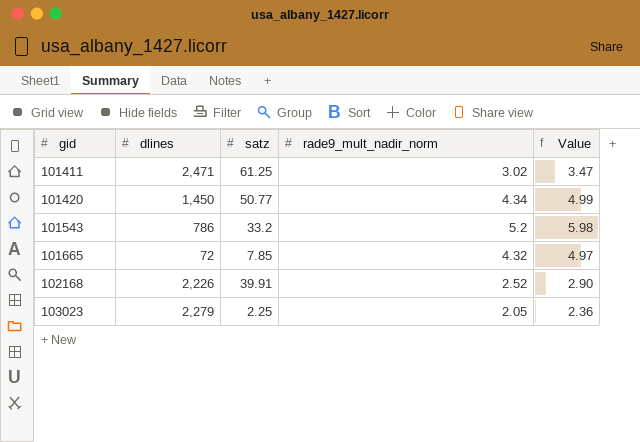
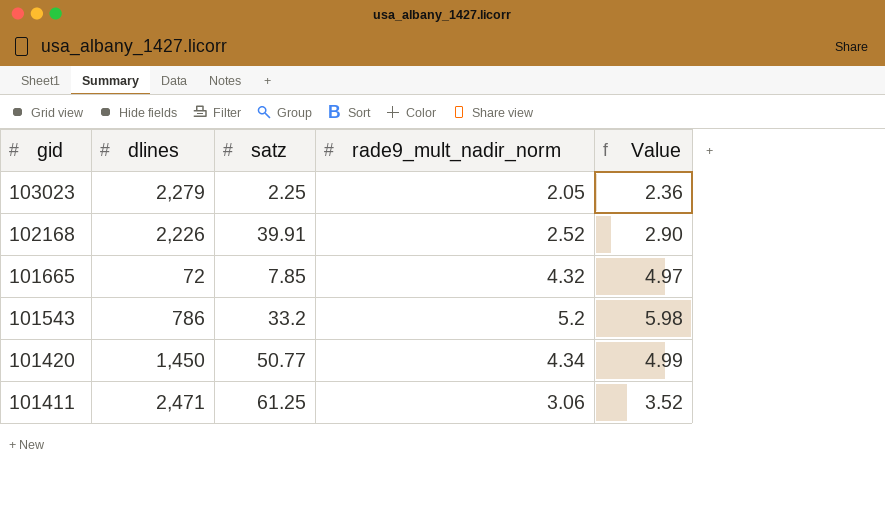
row order: gid ascending -> gid descending
101411 | rade9_mult_nadir_norm: 3.02 -> 3.06
101411 | Value: 3.47 -> 3.52

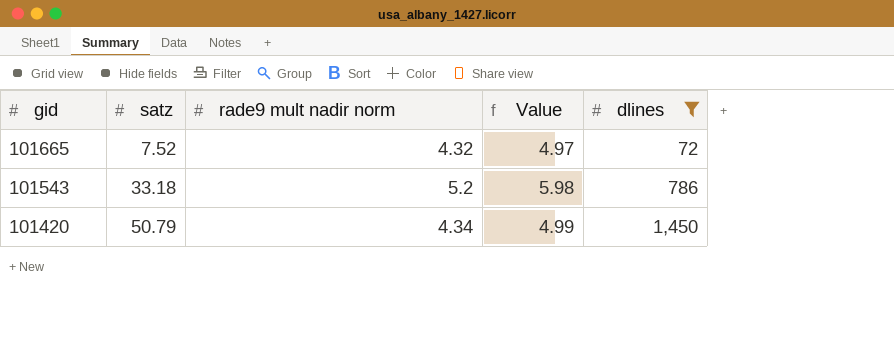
filter: none -> dlines <= 1,450
column name: rade9_mult_nadir_norm -> rade9 mult nadir norm
column dlines | position: 2 -> 5
101665 | satz: 7.85 -> 7.52
101543 | satz: 33.2 -> 33.18
101420 | satz: 50.77 -> 50.79

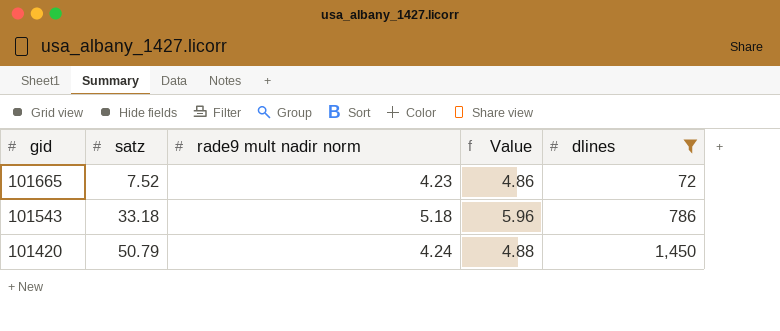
101665 | rade9 mult nadir norm: 4.32 -> 4.23
101665 | Value: 4.97 -> 4.86
101543 | rade9 mult nadir norm: 5.2 -> 5.18
101543 | Value: 5.98 -> 5.96
101420 | rade9 mult nadir norm: 4.34 -> 4.24
101420 | Value: 4.99 -> 4.88

